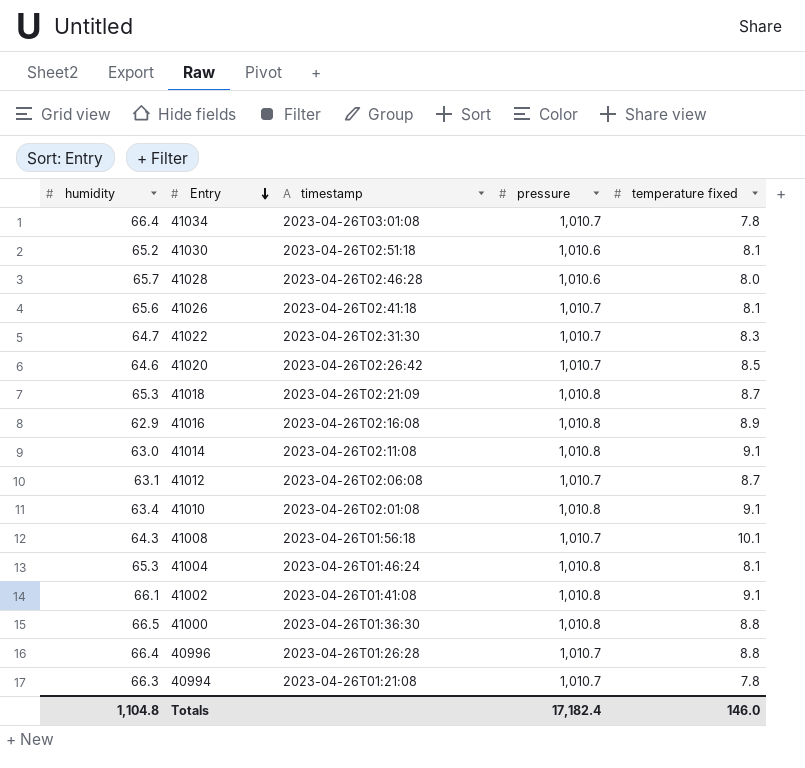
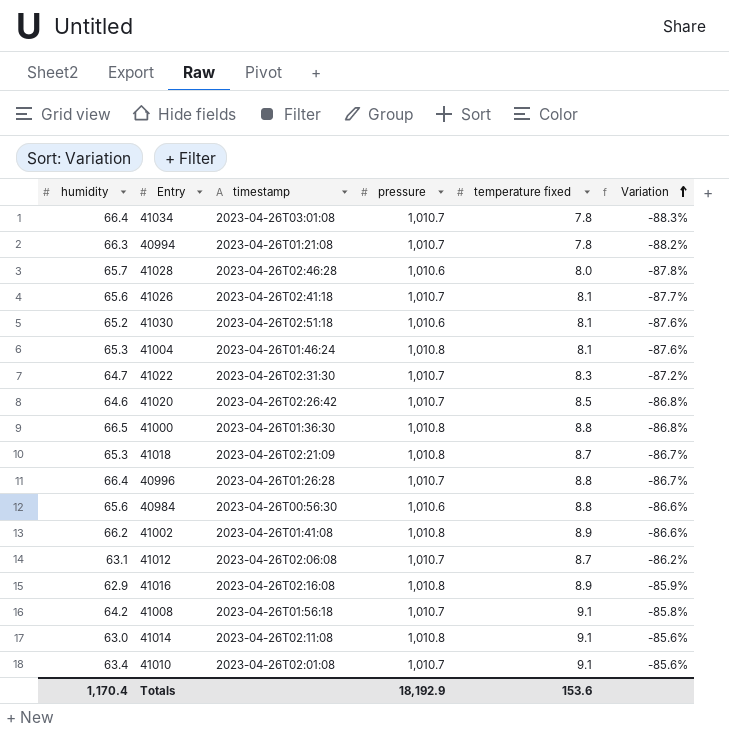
row order: Entry descending -> Variation ascending
column Variation | formula: none -> ([temperature fixed] - [humidity]) / [humidity]
row 40984: none -> 65.6 | 2023-04-26T00:56:30 | 1,010.6 | 8.8 | -86.6%
41002 | humidity: 66.1 -> 66.2
41002 | temperature fixed: 9.1 -> 8.9
41008 | humidity: 64.3 -> 64.2
41008 | temperature fixed: 10.1 -> 9.1
41010 | pressure: 1,010.8 -> 1,010.7
Totals | humidity: 1,104.8 -> 1,170.4
Totals | pressure: 17,182.4 -> 18,192.9
Totals | temperature fixed: 146.0 -> 153.6

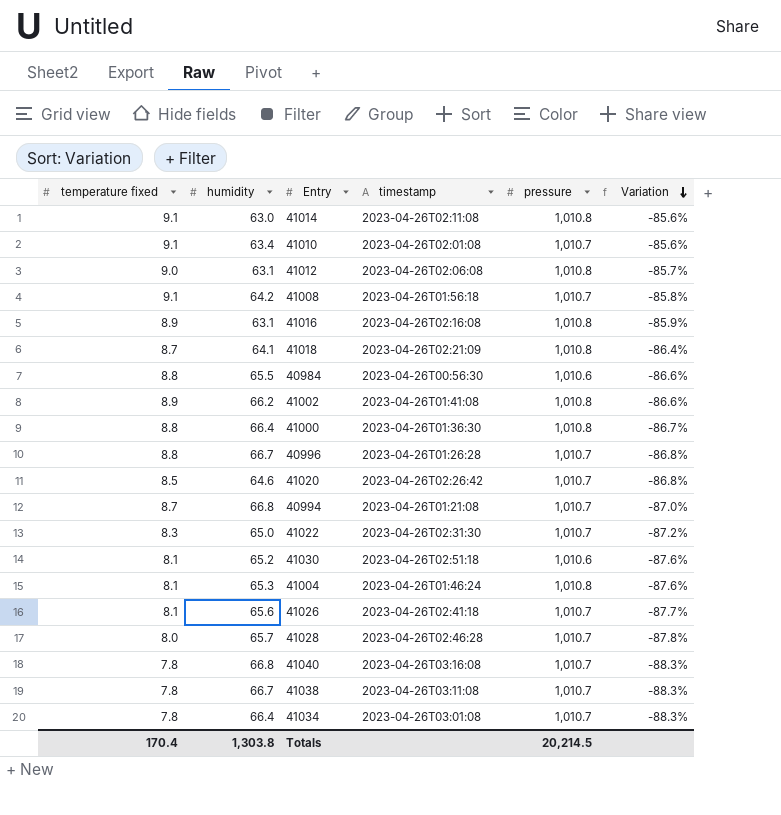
row order: Variation ascending -> Variation descending
column temperature fixed | position: 5 -> 1
41012 | temperature fixed: 8.7 -> 9.0
41012 | pressure: 1,010.7 -> 1,010.8
41012 | Variation: -86.2% -> -85.7%
41016 | humidity: 62.9 -> 63.1
41018 | humidity: 65.3 -> 64.1
41018 | Variation: -86.7% -> -86.4%
40984 | humidity: 65.6 -> 65.5
41000 | humidity: 66.5 -> 66.4
41000 | Variation: -86.8% -> -86.7%
40996 | humidity: 66.4 -> 66.7
40996 | Variation: -86.7% -> -86.8%
40994 | temperature fixed: 7.8 -> 8.7
40994 | humidity: 66.3 -> 66.8
40994 | Variation: -88.2% -> -87.0%
41022 | humidity: 64.7 -> 65.0
41028 | pressure: 1,010.6 -> 1,010.7
row 41040: none -> 7.8 | 66.8 | 2023-04-26T03:16:08 | 1,010.7 | -88.3%
row 41038: none -> 7.8 | 66.7 | 2023-04-26T03:11:08 | 1,010.7 | -88.3%
Totals | temperature fixed: 153.6 -> 170.4
Totals | humidity: 1,170.4 -> 1,303.8
Totals | pressure: 18,192.9 -> 20,214.5

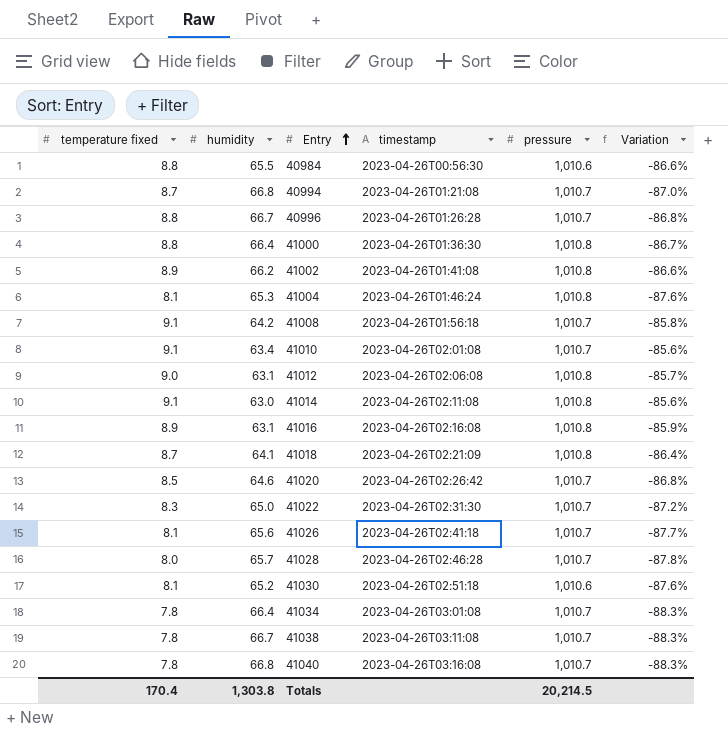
row order: Variation descending -> Entry ascending

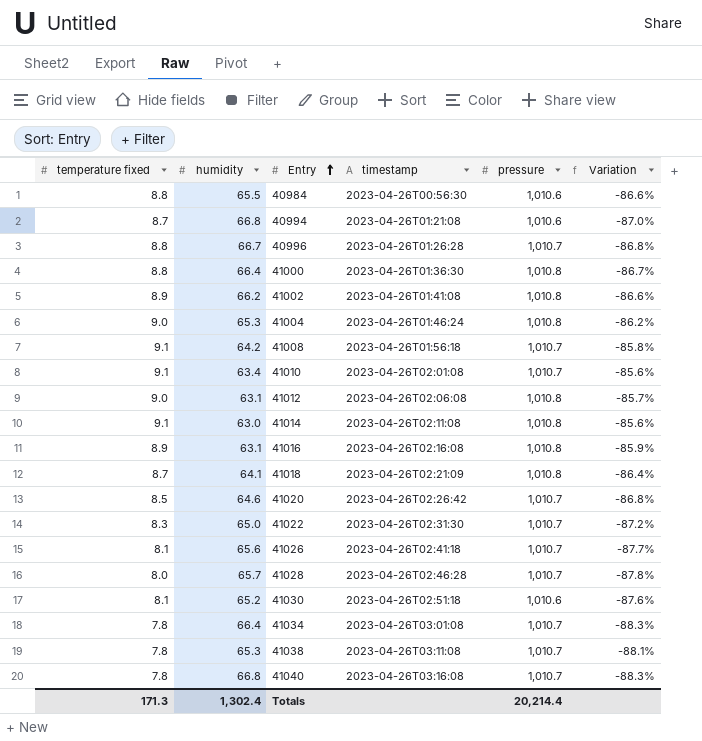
40994 | pressure: 1,010.7 -> 1,010.6
41004 | temperature fixed: 8.1 -> 9.0
41004 | Variation: -87.6% -> -86.2%
41038 | humidity: 66.7 -> 65.3
41038 | Variation: -88.3% -> -88.1%
Totals | temperature fixed: 170.4 -> 171.3
Totals | humidity: 1,303.8 -> 1,302.4
Totals | pressure: 20,214.5 -> 20,214.4

